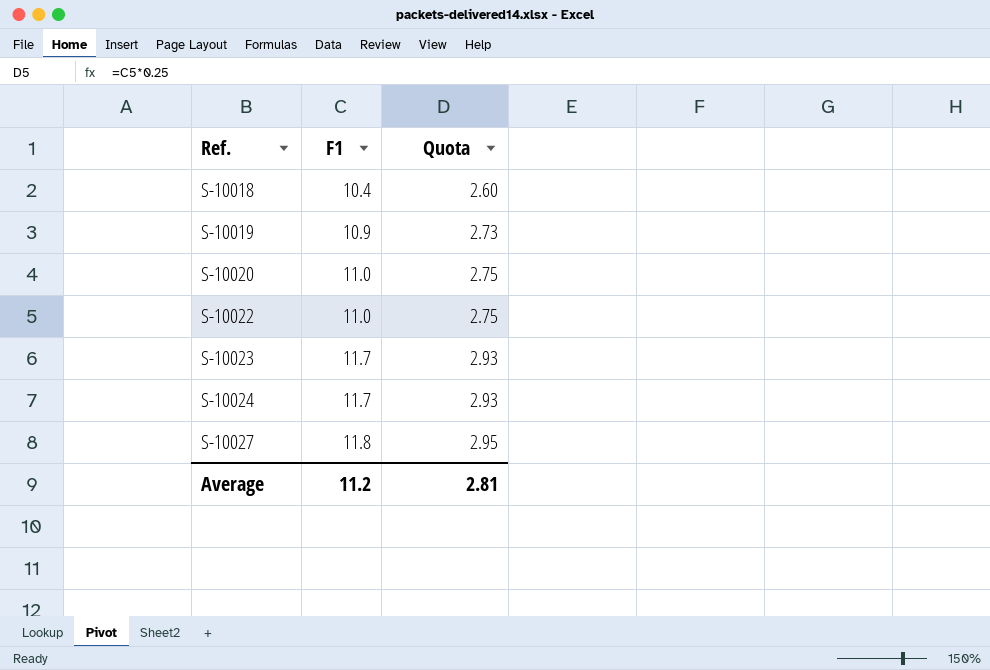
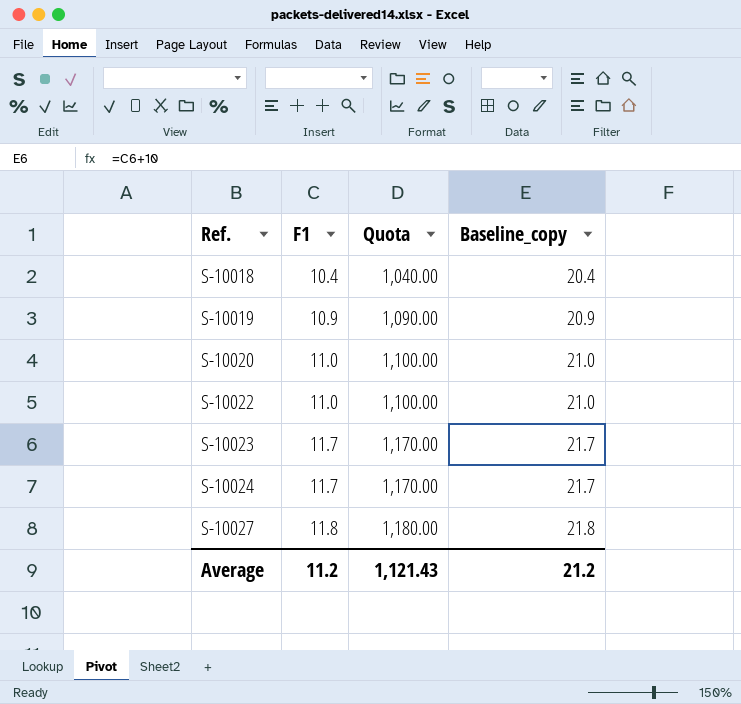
column Quota | formula: [F1] * 0.25 -> [F1] * 100
column Baseline_copy | formula: none -> [F1] + 10
Average | Quota: 2.81 -> 1,121.43

